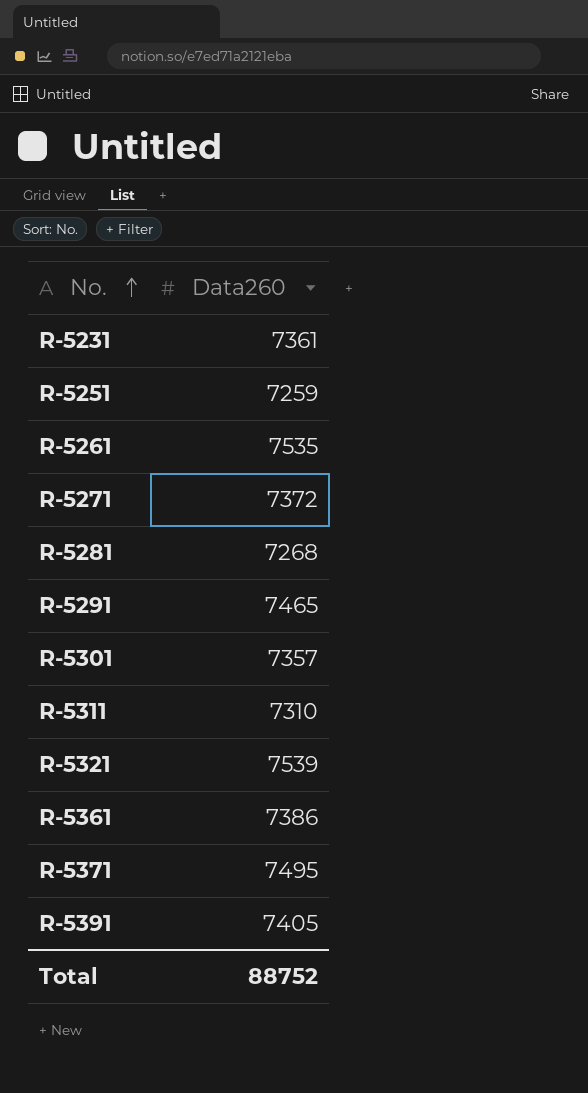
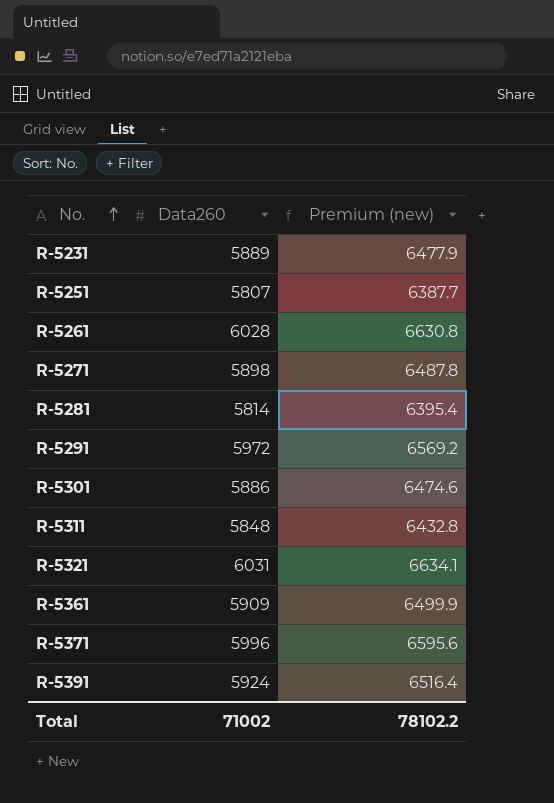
column Premium (new) | formula: none -> [Data260] * 1.1
R-5231 | Data260: 7361 -> 5889
R-5251 | Data260: 7259 -> 5807
R-5261 | Data260: 7535 -> 6028
R-5271 | Data260: 7372 -> 5898
R-5281 | Data260: 7268 -> 5814
R-5291 | Data260: 7465 -> 5972
R-5301 | Data260: 7357 -> 5886
R-5311 | Data260: 7310 -> 5848
R-5321 | Data260: 7539 -> 6031
R-5361 | Data260: 7386 -> 5909
R-5371 | Data260: 7495 -> 5996
R-5391 | Data260: 7405 -> 5924
Total | Data260: 88752 -> 71002

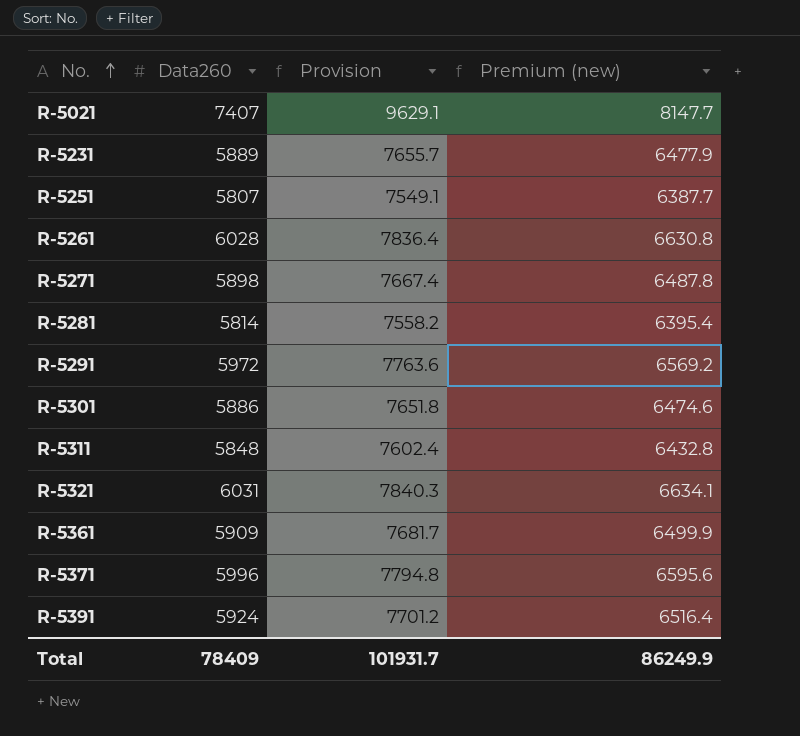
column Provision | formula: none -> [Data260] * 1.3
row R-5021: none -> 7407 | 9629.1 | 8147.7
Total | Data260: 71002 -> 78409
Total | Premium (new): 78102.2 -> 86249.9

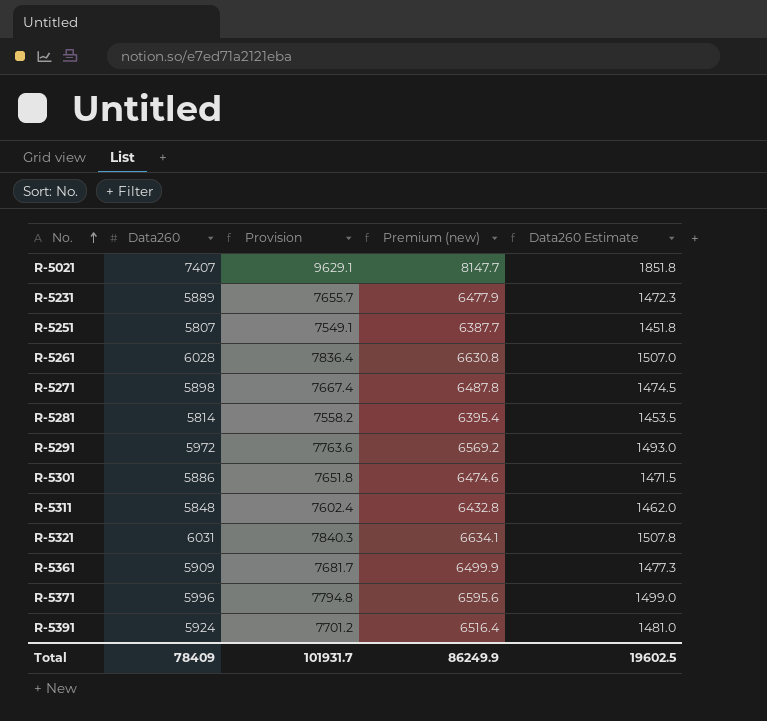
column Data260 Estimate | formula: none -> [Data260] * 0.25

